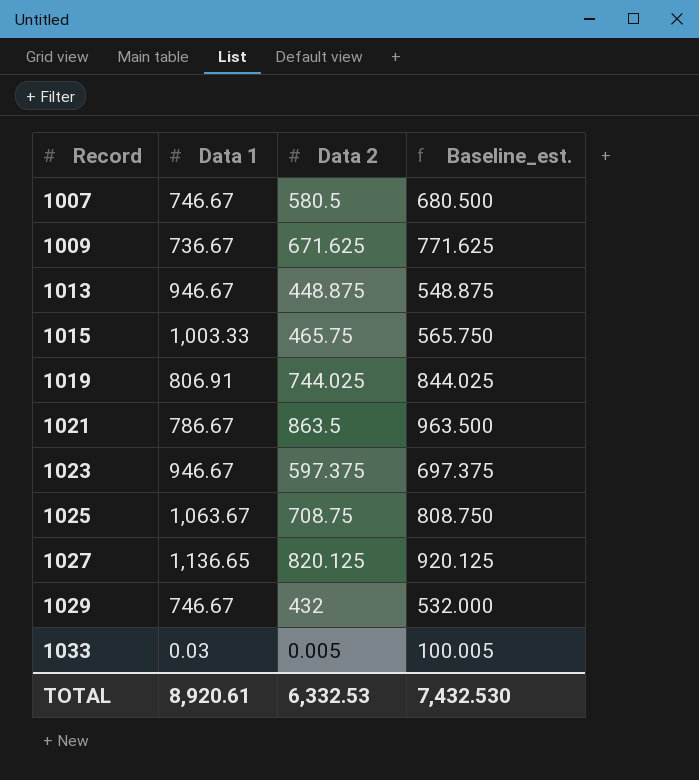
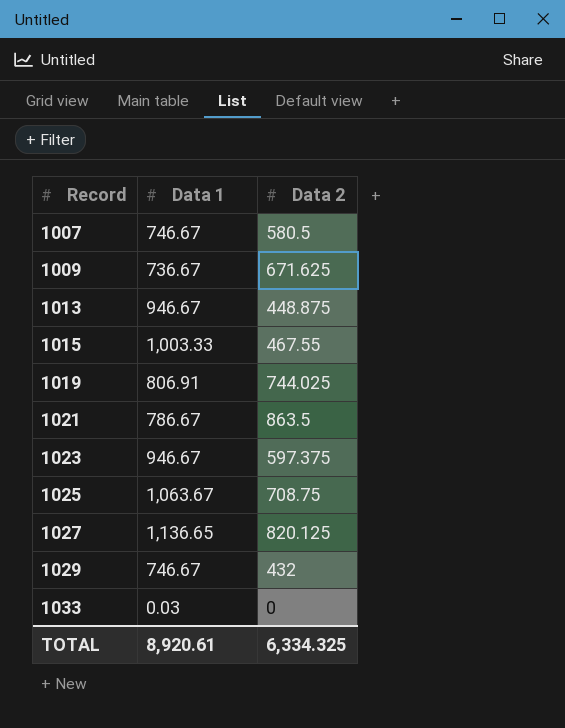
column Baseline_est. | formula: [Data 2] + 100 -> none
1015 | Data 2: 465.75 -> 467.55
1033 | Data 2: 0.005 -> 0
TOTAL | Data 2: 6,332.53 -> 6,334.325

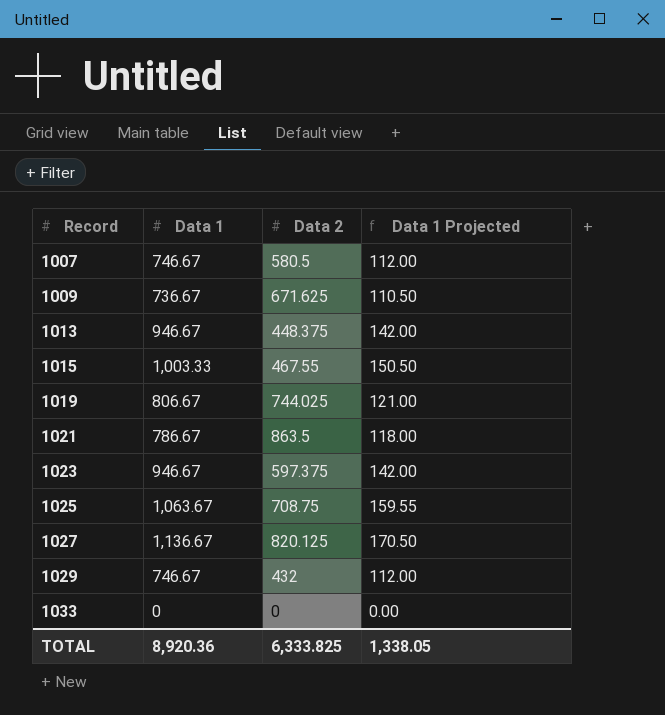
column Data 1 Projected | formula: none -> [Data 1] * 0.15
1013 | Data 2: 448.875 -> 448.375
1019 | Data 1: 806.91 -> 806.67
1027 | Data 1: 1,136.65 -> 1,136.67
1033 | Data 1: 0.03 -> 0
TOTAL | Data 1: 8,920.61 -> 8,920.36
TOTAL | Data 2: 6,334.325 -> 6,333.825

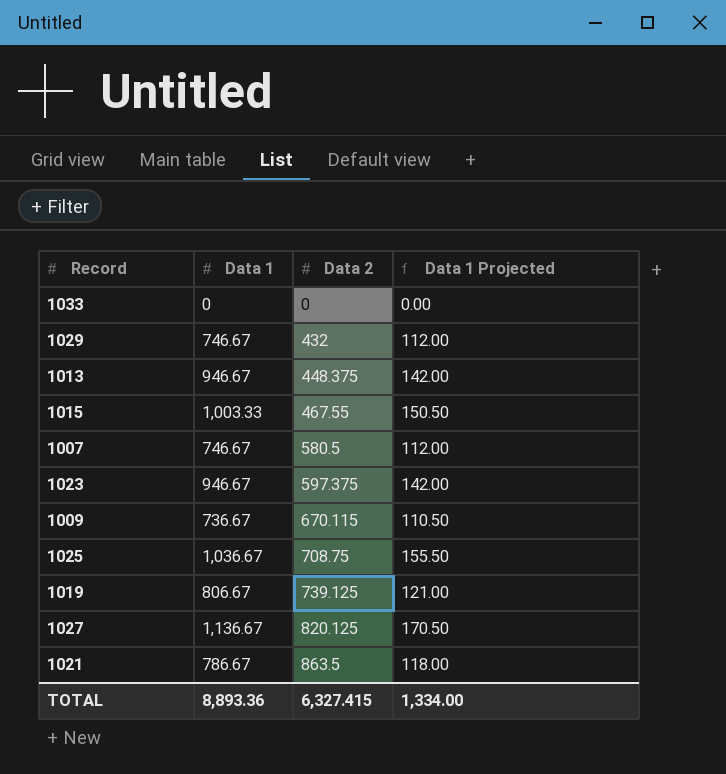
row order: Record ascending -> Data 2 ascending
1009 | Data 2: 671.625 -> 670.115
1025 | Data 1: 1,063.67 -> 1,036.67
1025 | Data 1 Projected: 159.55 -> 155.50
1019 | Data 2: 744.025 -> 739.125
TOTAL | Data 1: 8,920.36 -> 8,893.36
TOTAL | Data 2: 6,333.825 -> 6,327.415
TOTAL | Data 1 Projected: 1,338.05 -> 1,334.00

